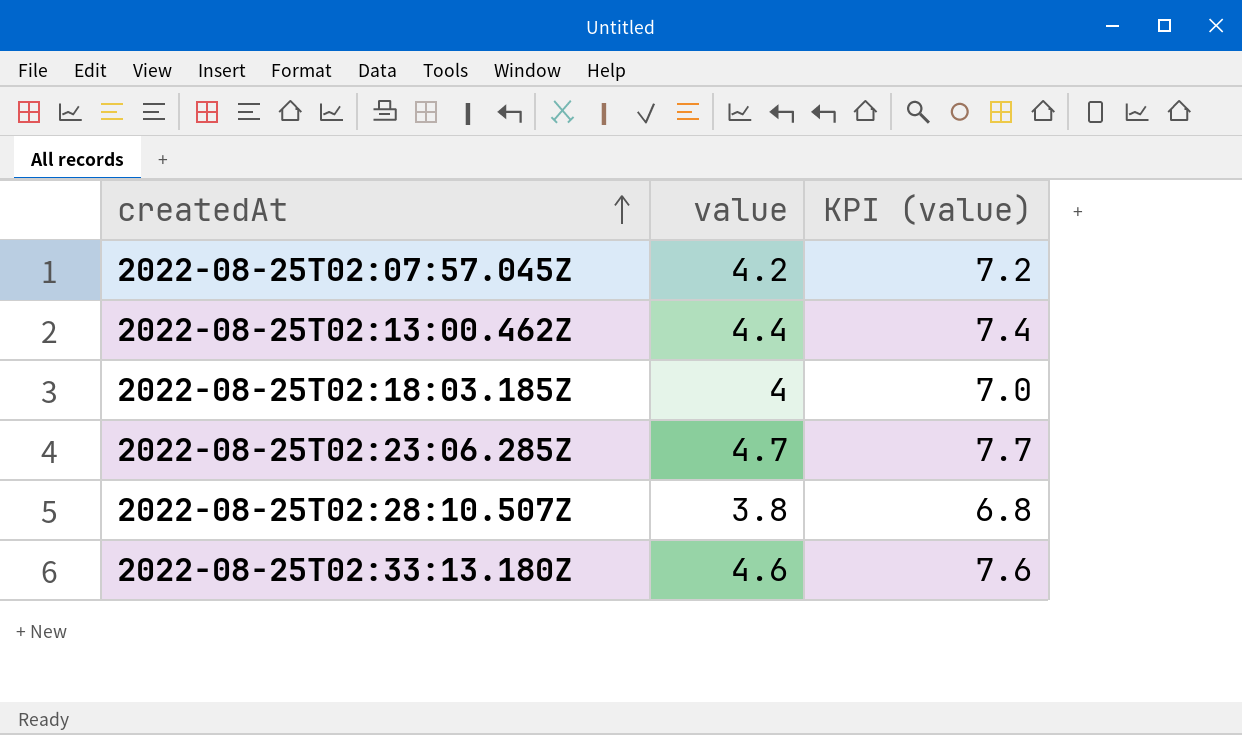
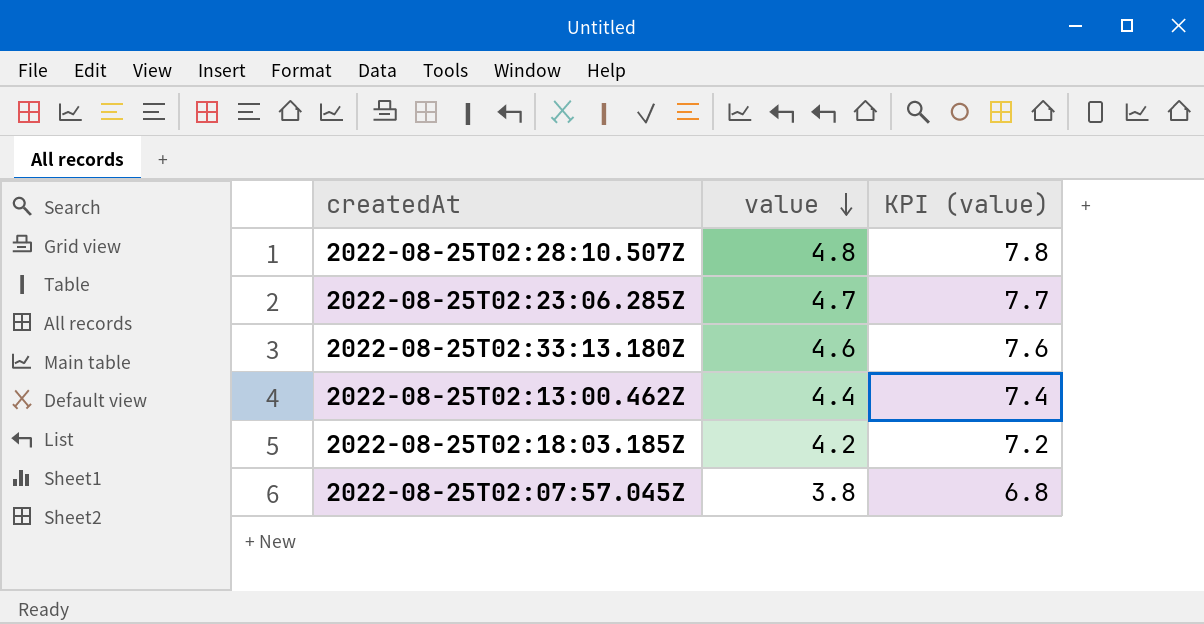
row order: createdAt ascending -> value descending
2022-08-25T02:28:10.507Z | value: 3.8 -> 4.8
2022-08-25T02:28:10.507Z | KPI (value): 6.8 -> 7.8
2022-08-25T02:18:03.185Z | value: 4 -> 4.2
2022-08-25T02:18:03.185Z | KPI (value): 7.0 -> 7.2
2022-08-25T02:07:57.045Z | value: 4.2 -> 3.8
2022-08-25T02:07:57.045Z | KPI (value): 7.2 -> 6.8

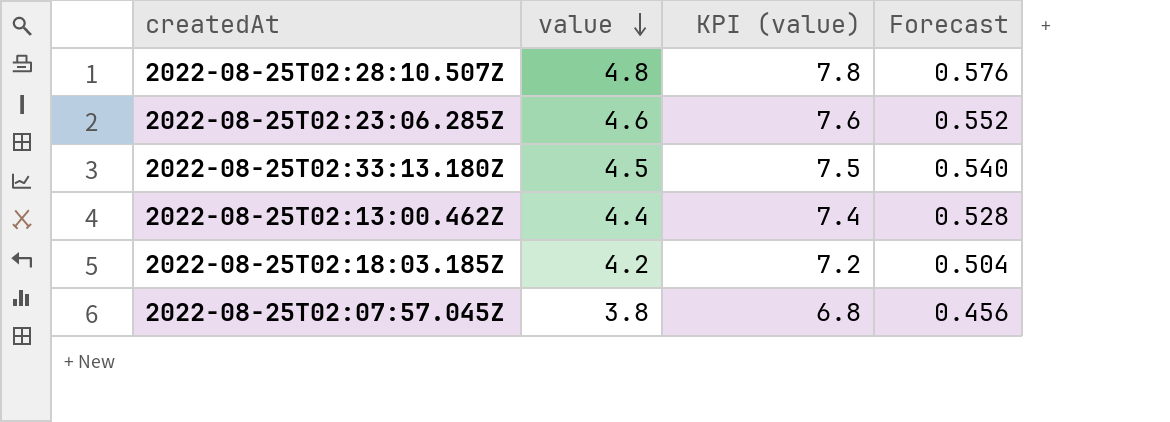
column Forecast | formula: none -> [value] * 0.12
2022-08-25T02:23:06.285Z | value: 4.7 -> 4.6
2022-08-25T02:23:06.285Z | KPI (value): 7.7 -> 7.6
2022-08-25T02:33:13.180Z | value: 4.6 -> 4.5
2022-08-25T02:33:13.180Z | KPI (value): 7.6 -> 7.5

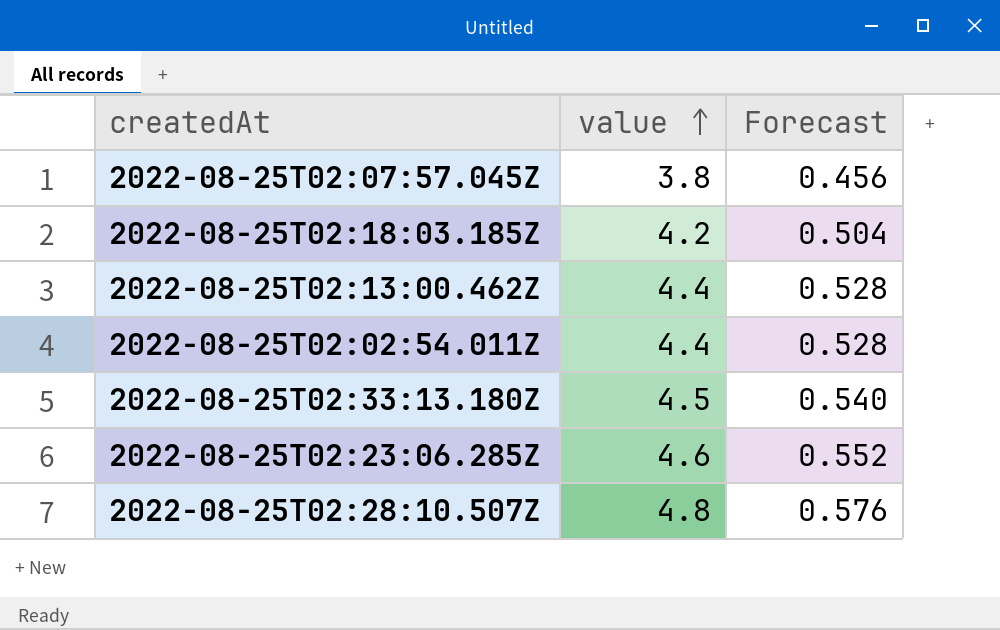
row order: value descending -> value ascending
column KPI (value) | formula: [value] + 3 -> none
row 2022-08-25T02:02:54.011Z: none -> 4.4 | 0.528

